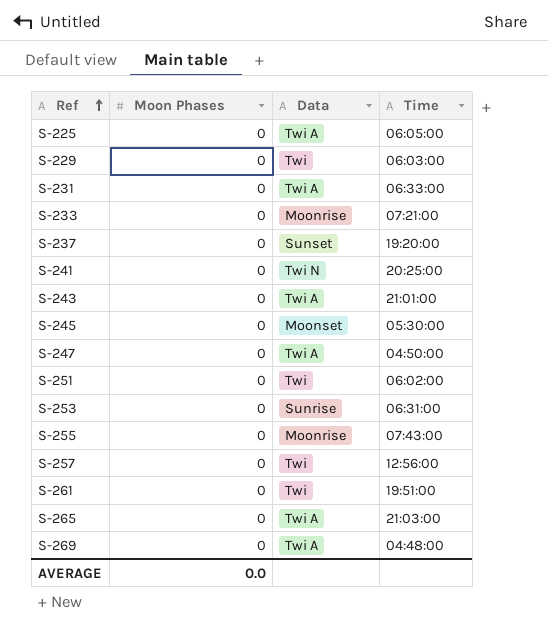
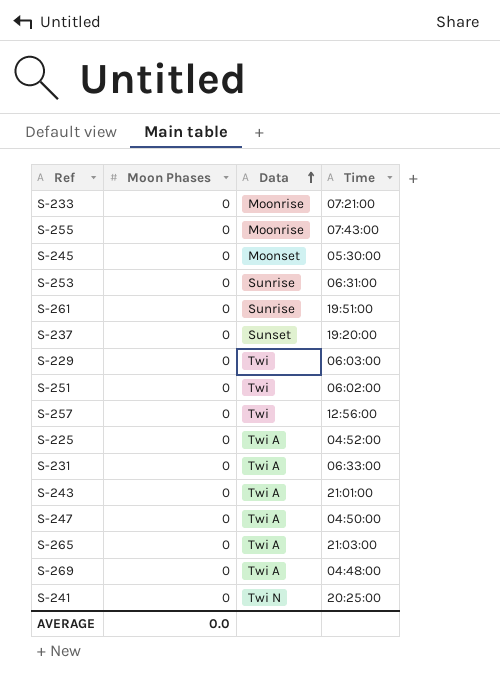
row order: Ref ascending -> Data ascending
S-261 | Data: Twi -> Sunrise
S-225 | Time: 06:05:00 -> 04:52:00

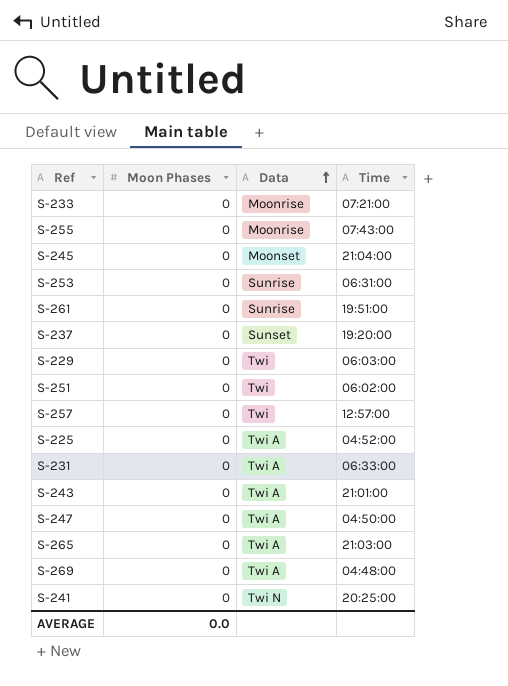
S-245 | Time: 05:30:00 -> 21:04:00
S-257 | Time: 12:56:00 -> 12:57:00

